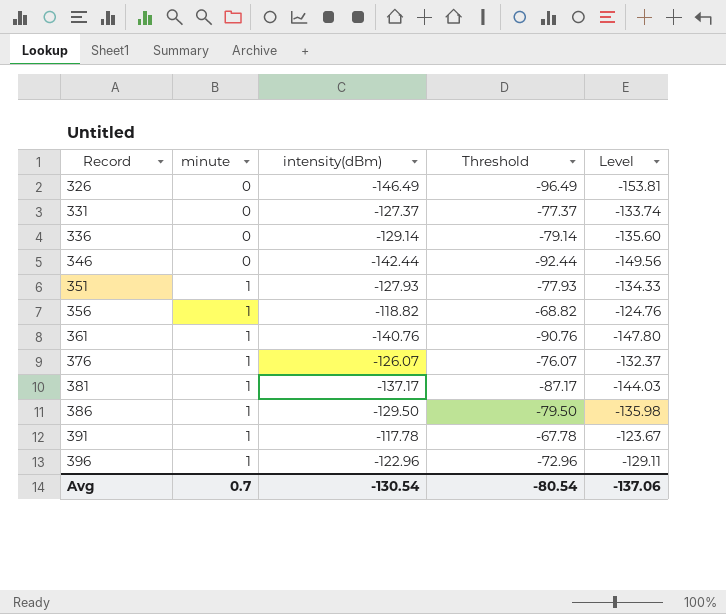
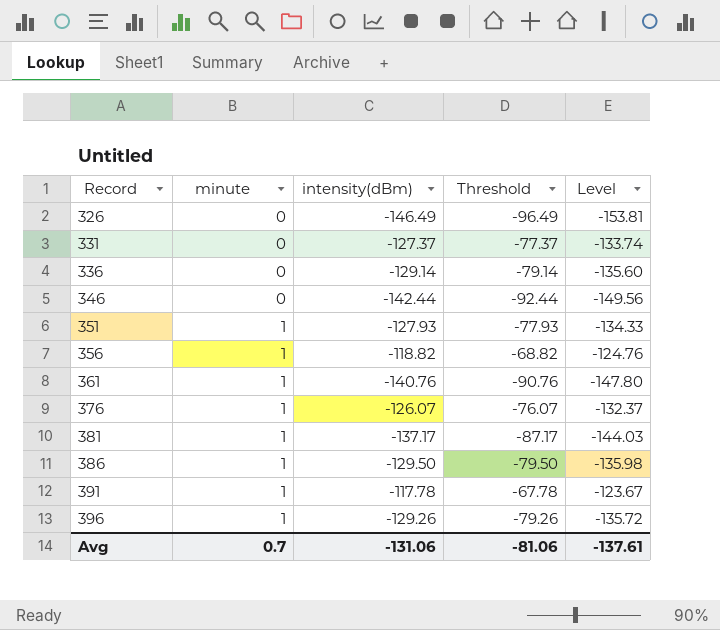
396 | intensity(dBm): -122.96 -> -129.26
396 | Threshold: -72.96 -> -79.26
396 | Level: -129.11 -> -135.72
Avg | intensity(dBm): -130.54 -> -131.06
Avg | Threshold: -80.54 -> -81.06
Avg | Level: -137.06 -> -137.61

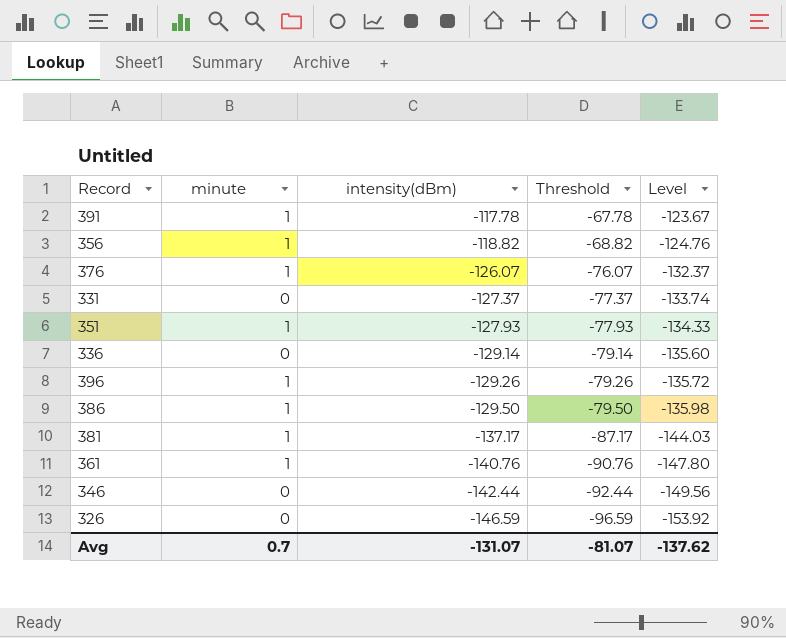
row order: Record ascending -> intensity(dBm) descending
326 | intensity(dBm): -146.49 -> -146.59
326 | Threshold: -96.49 -> -96.59
326 | Level: -153.81 -> -153.92
Avg | intensity(dBm): -131.06 -> -131.07
Avg | Threshold: -81.06 -> -81.07
Avg | Level: -137.61 -> -137.62

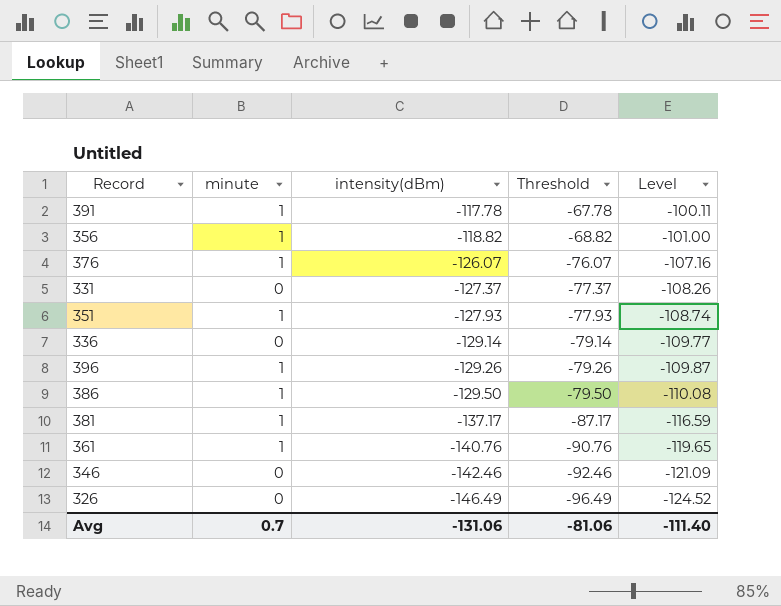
column Level | formula: [intensity(dBm)] * 1.05 -> [intensity(dBm)] * 0.85
346 | intensity(dBm): -142.44 -> -142.46
346 | Threshold: -92.44 -> -92.46
326 | intensity(dBm): -146.59 -> -146.49
326 | Threshold: -96.59 -> -96.49
Avg | intensity(dBm): -131.07 -> -131.06
Avg | Threshold: -81.07 -> -81.06
Avg | Level: -137.62 -> -111.40

